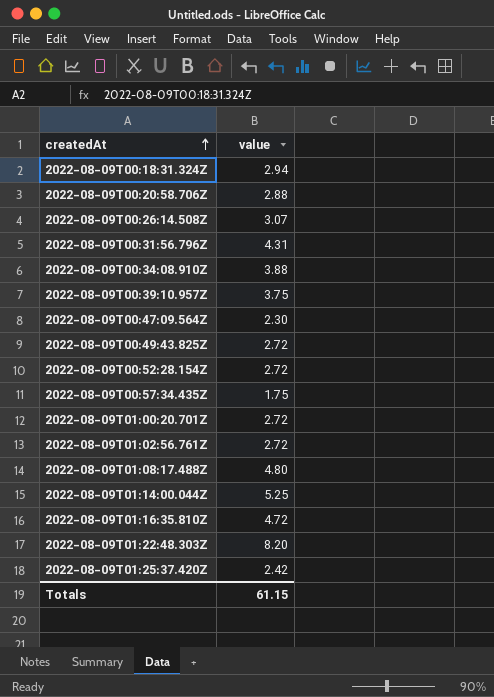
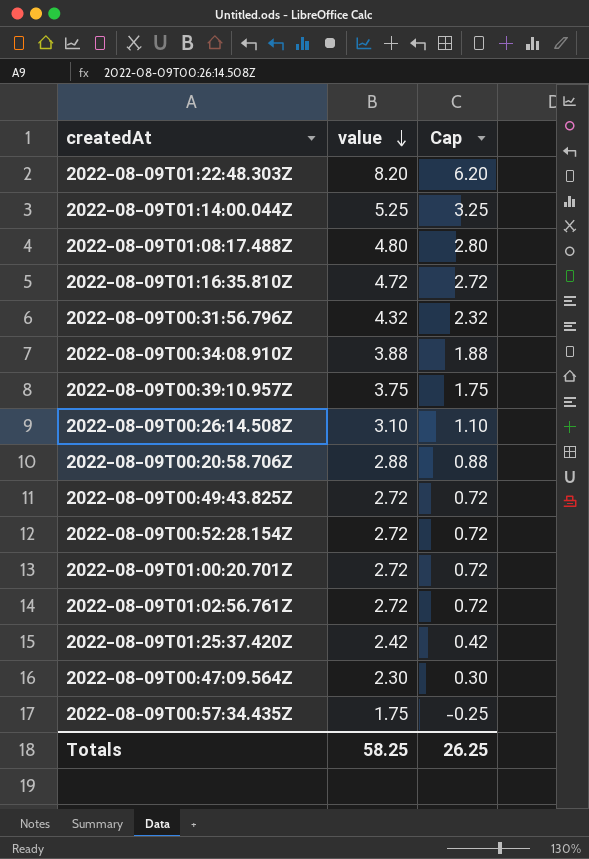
row order: createdAt ascending -> value descending
column Cap | formula: none -> [value] - 2
row 2022-08-09T00:18:31.324Z: 2.94 -> none
2022-08-09T00:31:56.796Z | value: 4.31 -> 4.32
2022-08-09T00:26:14.508Z | value: 3.07 -> 3.10
Totals | value: 61.15 -> 58.25

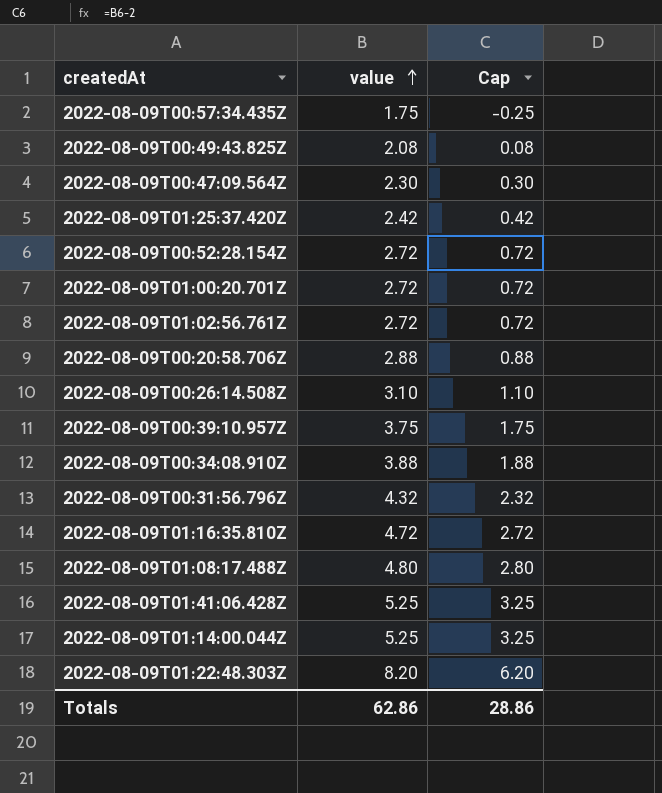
row order: value descending -> value ascending
2022-08-09T00:49:43.825Z | value: 2.72 -> 2.08
2022-08-09T00:49:43.825Z | Cap: 0.72 -> 0.08
row 2022-08-09T01:41:06.428Z: none -> 5.25 | 3.25
Totals | value: 58.25 -> 62.86
Totals | Cap: 26.25 -> 28.86

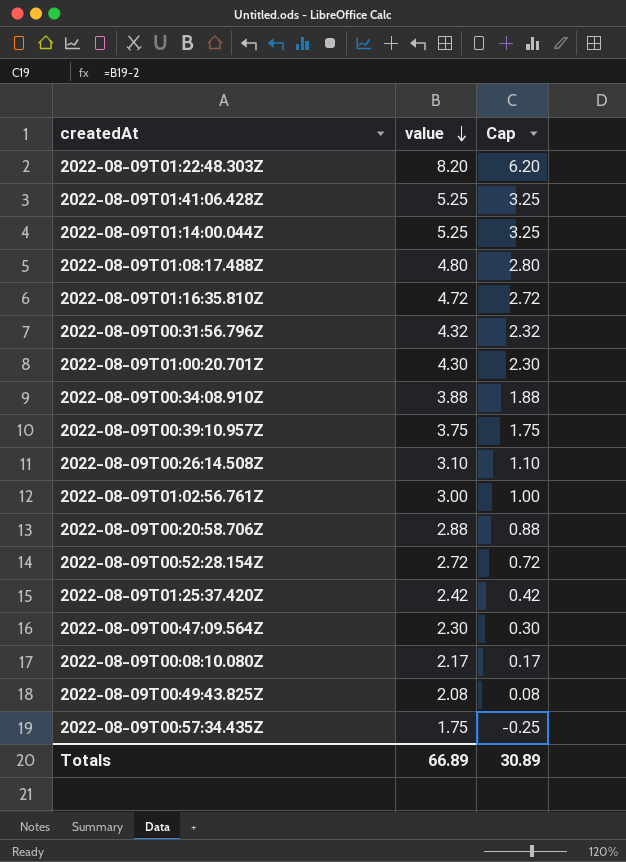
row order: value ascending -> value descending
2022-08-09T01:00:20.701Z | value: 2.72 -> 4.30
2022-08-09T01:00:20.701Z | Cap: 0.72 -> 2.30
2022-08-09T01:02:56.761Z | value: 2.72 -> 3.00
2022-08-09T01:02:56.761Z | Cap: 0.72 -> 1.00
row 2022-08-09T00:08:10.080Z: none -> 2.17 | 0.17
Totals | value: 62.86 -> 66.89
Totals | Cap: 28.86 -> 30.89

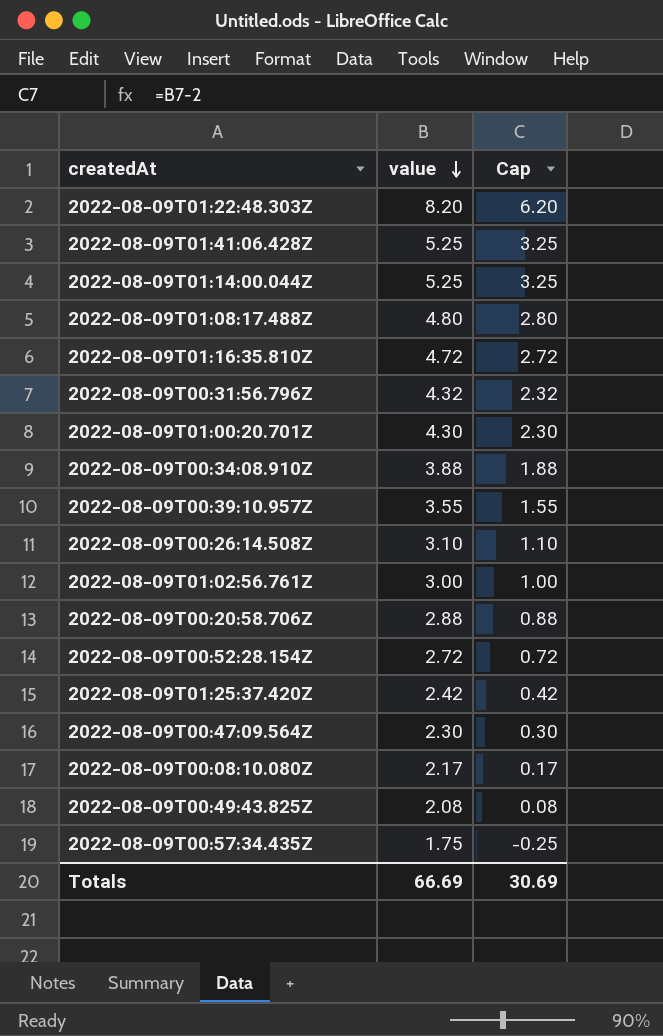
2022-08-09T00:39:10.957Z | value: 3.75 -> 3.55
2022-08-09T00:39:10.957Z | Cap: 1.75 -> 1.55
Totals | value: 66.89 -> 66.69
Totals | Cap: 30.89 -> 30.69

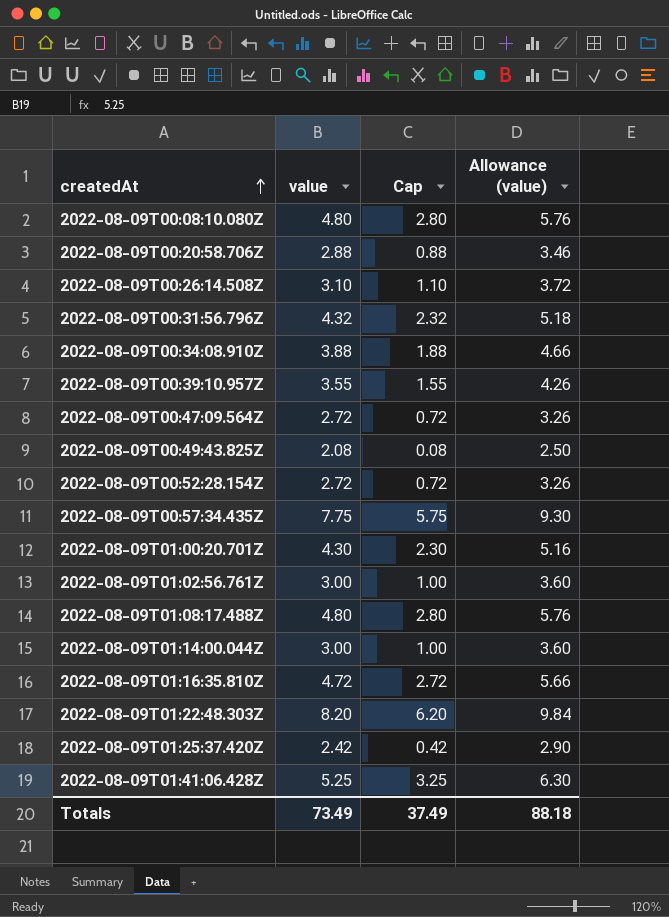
row order: value descending -> createdAt ascending
column Allowance (value) | formula: none -> [value] * 1.2
2022-08-09T00:08:10.080Z | value: 2.17 -> 4.80
2022-08-09T00:08:10.080Z | Cap: 0.17 -> 2.80
2022-08-09T00:47:09.564Z | value: 2.30 -> 2.72
2022-08-09T00:47:09.564Z | Cap: 0.30 -> 0.72
2022-08-09T00:57:34.435Z | value: 1.75 -> 7.75
2022-08-09T00:57:34.435Z | Cap: -0.25 -> 5.75
2022-08-09T01:14:00.044Z | value: 5.25 -> 3.00
2022-08-09T01:14:00.044Z | Cap: 3.25 -> 1.00
Totals | value: 66.69 -> 73.49
Totals | Cap: 30.69 -> 37.49

